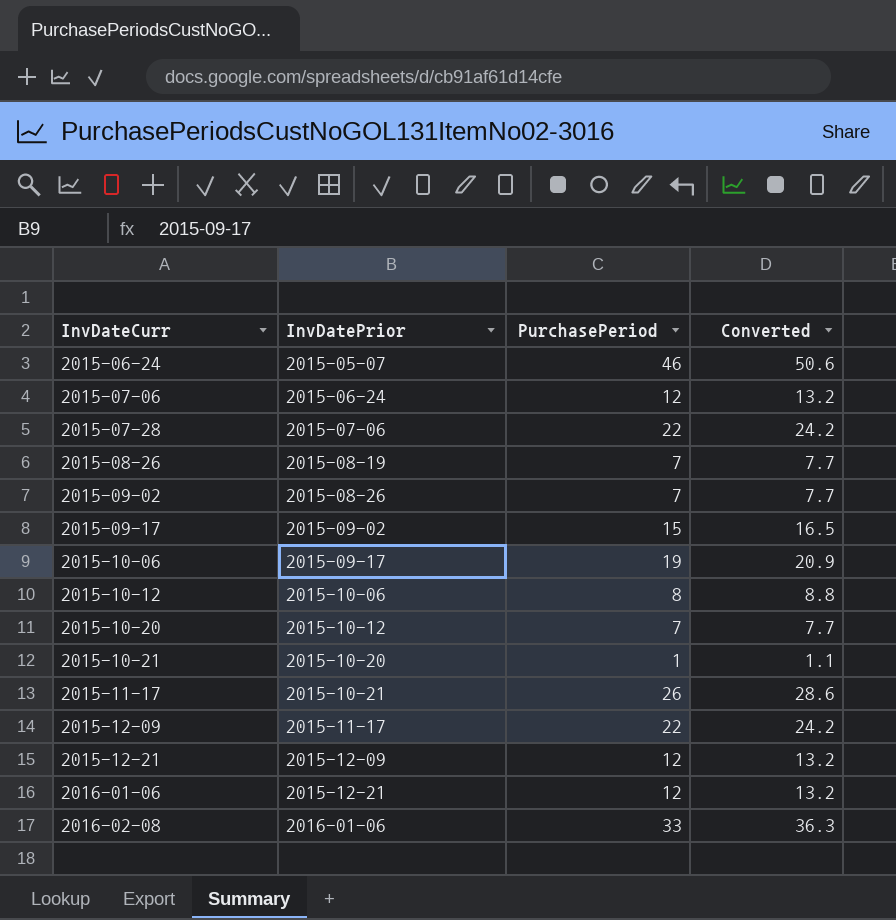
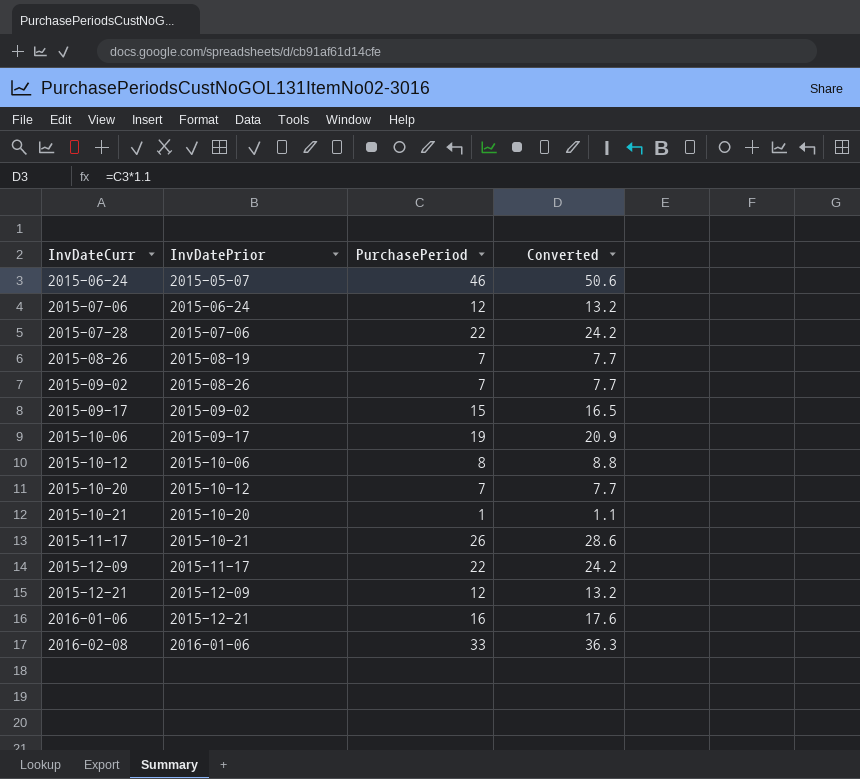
2016-01-06 | PurchasePeriod: 12 -> 16
2016-01-06 | Converted: 13.2 -> 17.6

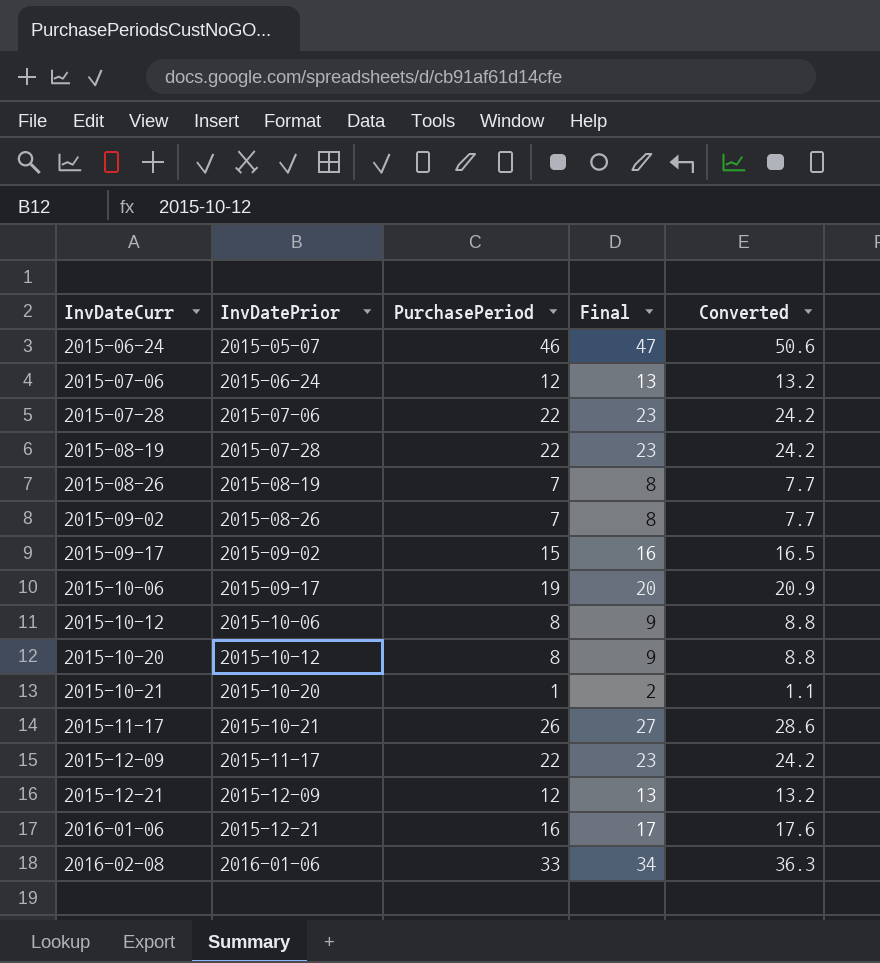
column Final | formula: none -> [PurchasePeriod] + 1
row 2015-08-19: none -> 2015-07-28 | 22 | 23 | 24.2
2015-10-20 | PurchasePeriod: 7 -> 8
2015-10-20 | Converted: 7.7 -> 8.8

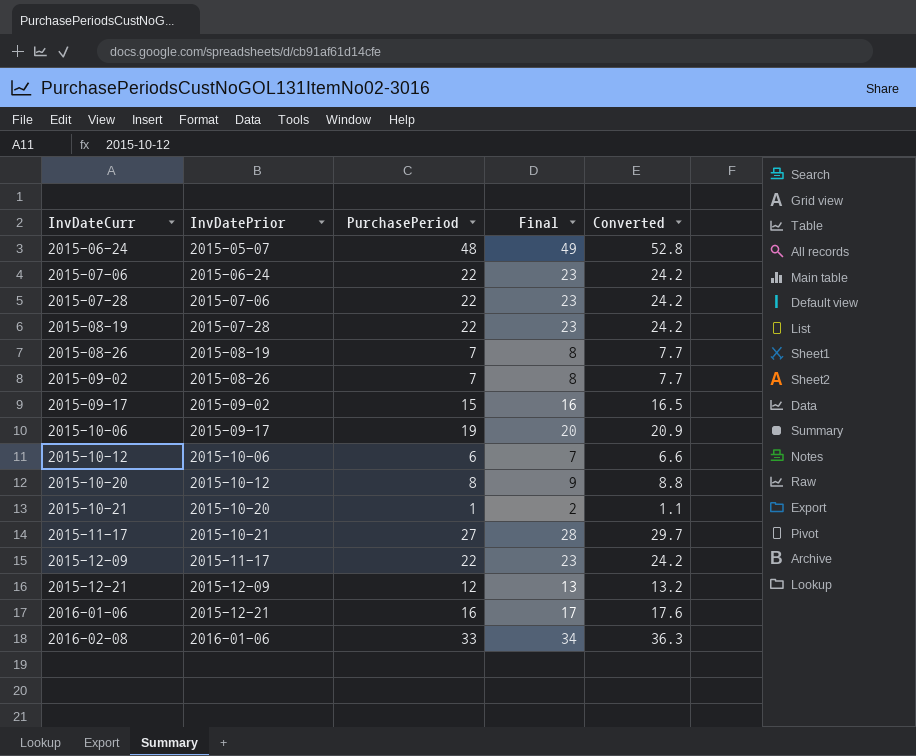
2015-06-24 | PurchasePeriod: 46 -> 48
2015-06-24 | Final: 47 -> 49
2015-06-24 | Converted: 50.6 -> 52.8
2015-07-06 | PurchasePeriod: 12 -> 22
2015-07-06 | Final: 13 -> 23
2015-07-06 | Converted: 13.2 -> 24.2
2015-10-12 | PurchasePeriod: 8 -> 6
2015-10-12 | Final: 9 -> 7
2015-10-12 | Converted: 8.8 -> 6.6
2015-11-17 | PurchasePeriod: 26 -> 27
2015-11-17 | Final: 27 -> 28
2015-11-17 | Converted: 28.6 -> 29.7

